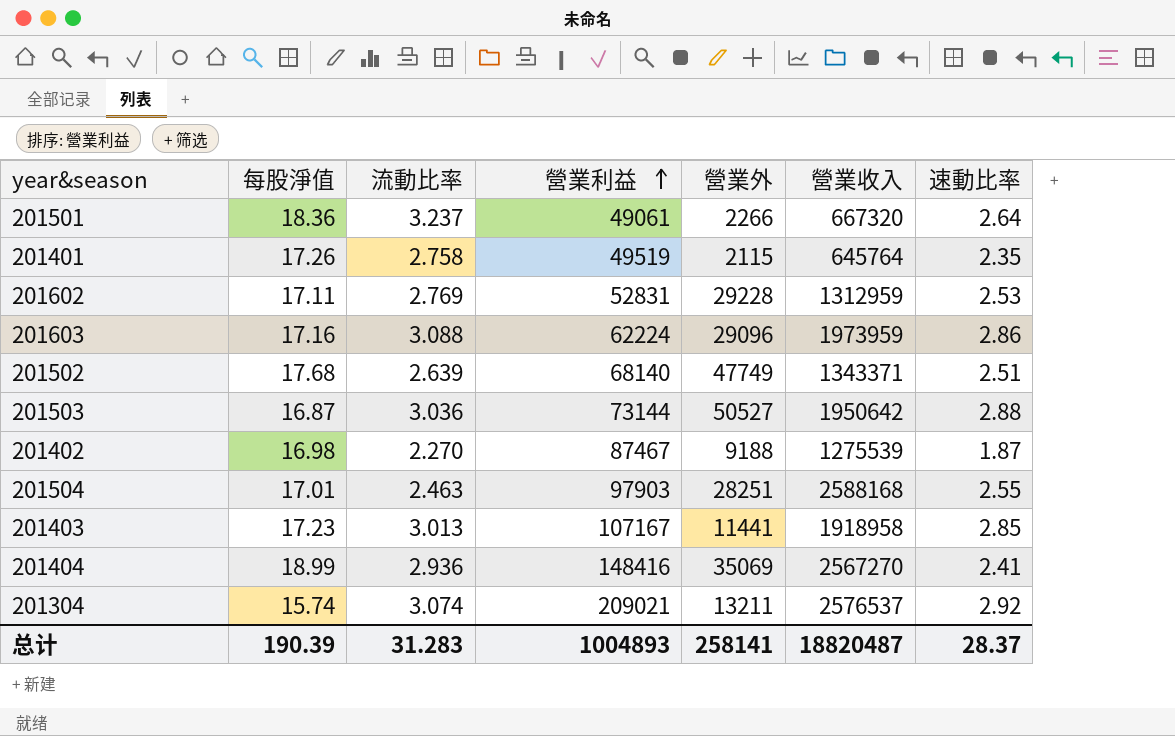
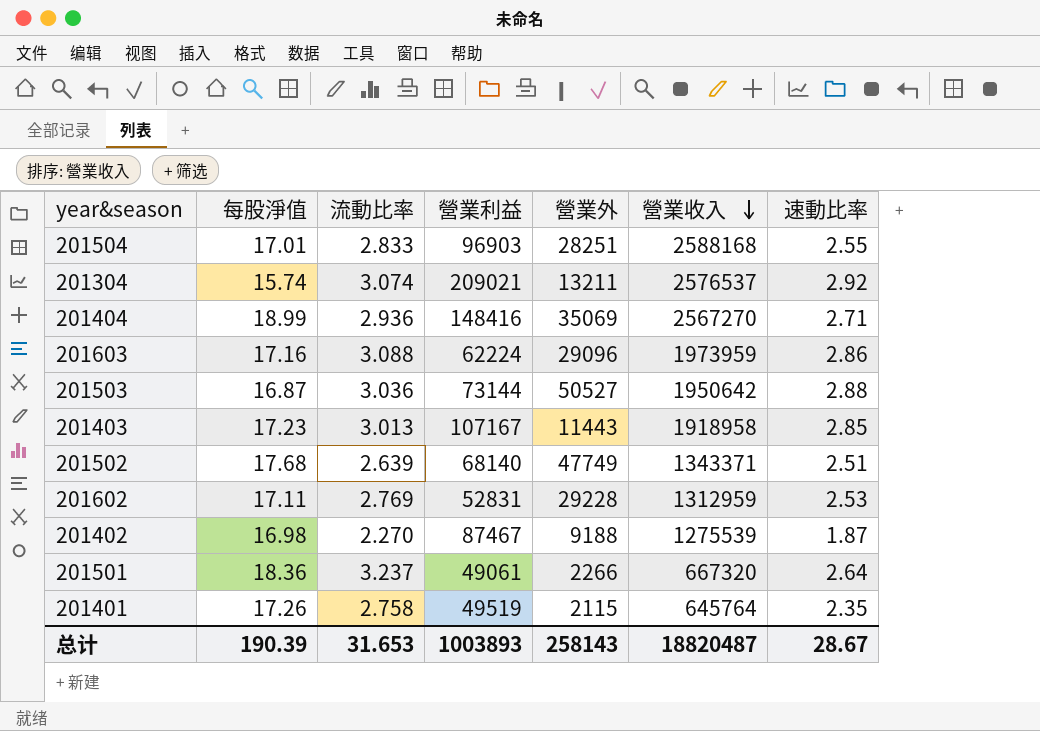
row order: 營業利益 ascending -> 營業收入 descending
201504 | 流動比率: 2.463 -> 2.833
201504 | 營業利益: 97903 -> 96903
201404 | 速動比率: 2.41 -> 2.71
201403 | 營業外: 11441 -> 11443
总计 | 流動比率: 31.283 -> 31.653
总计 | 營業利益: 1004893 -> 1003893
总计 | 營業外: 258141 -> 258143
总计 | 速動比率: 28.37 -> 28.67

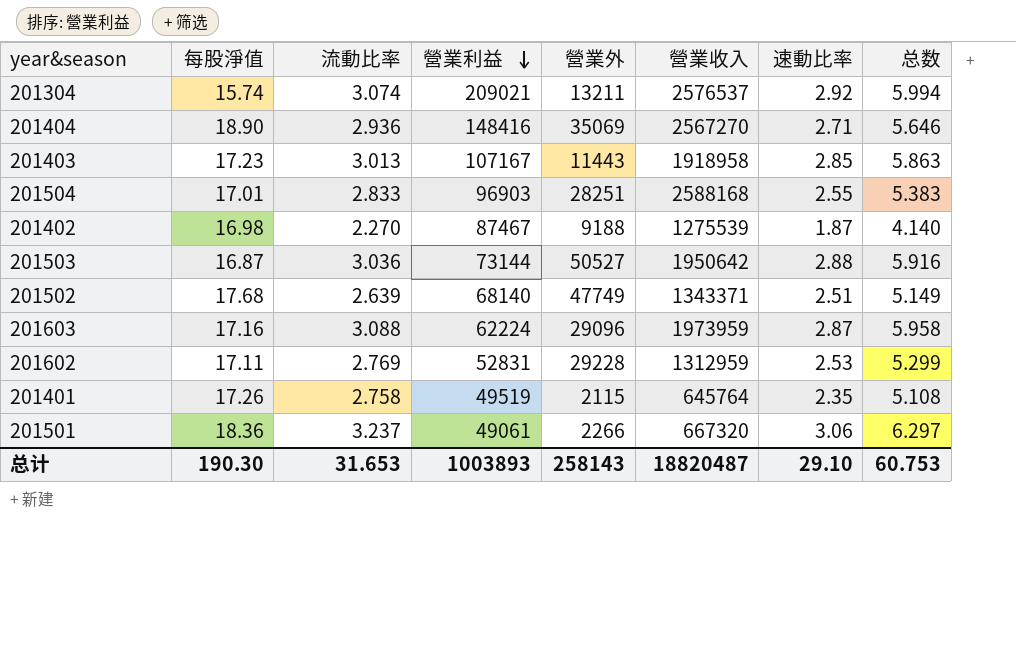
row order: 營業收入 descending -> 營業利益 descending
column 总数 | formula: none -> [流動比率] + [速動比率]
201404 | 每股淨值: 18.99 -> 18.90
201603 | 速動比率: 2.86 -> 2.87
201501 | 速動比率: 2.64 -> 3.06
总计 | 每股淨值: 190.39 -> 190.30
总计 | 速動比率: 28.67 -> 29.10

